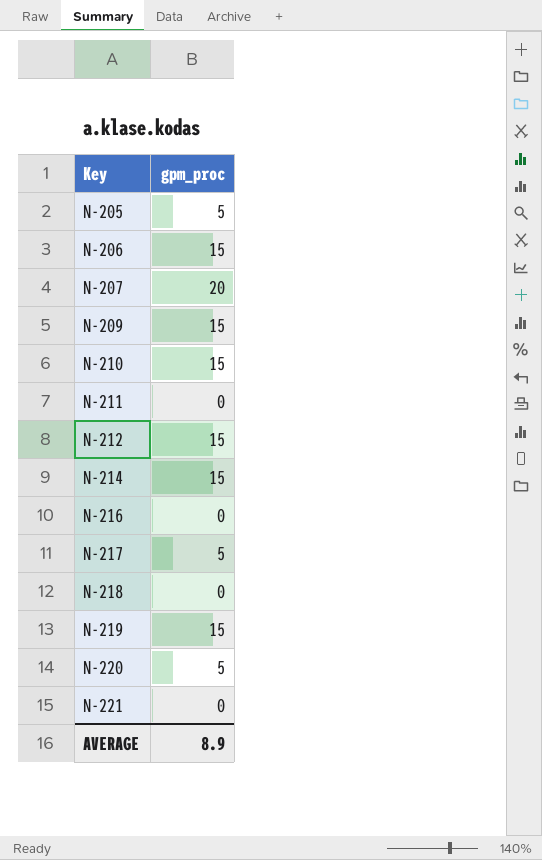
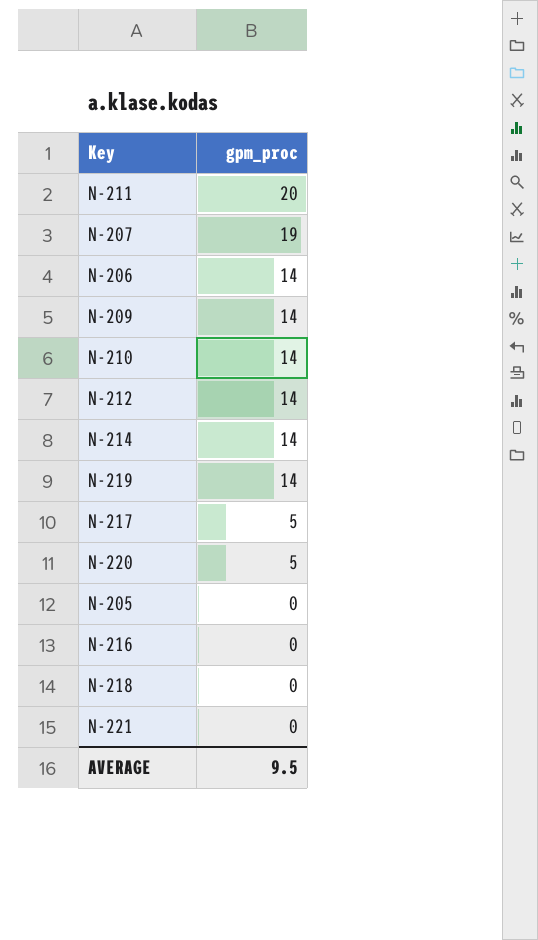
row order: Key ascending -> gpm_proc descending
N-211 | gpm_proc: 0 -> 20
N-207 | gpm_proc: 20 -> 19
N-206 | gpm_proc: 15 -> 14
N-209 | gpm_proc: 15 -> 14
N-210 | gpm_proc: 15 -> 14
N-212 | gpm_proc: 15 -> 14
N-214 | gpm_proc: 15 -> 14
N-219 | gpm_proc: 15 -> 14
N-205 | gpm_proc: 5 -> 0
AVERAGE | gpm_proc: 8.9 -> 9.5

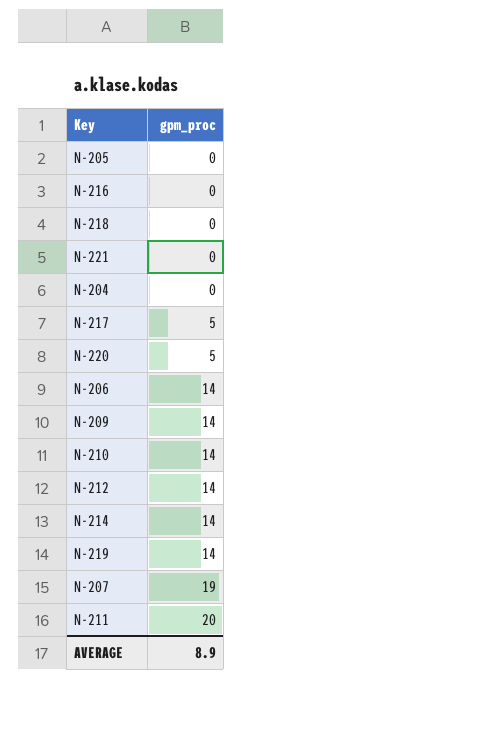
row order: gpm_proc descending -> gpm_proc ascending
row N-204: none -> 0
AVERAGE | gpm_proc: 9.5 -> 8.9

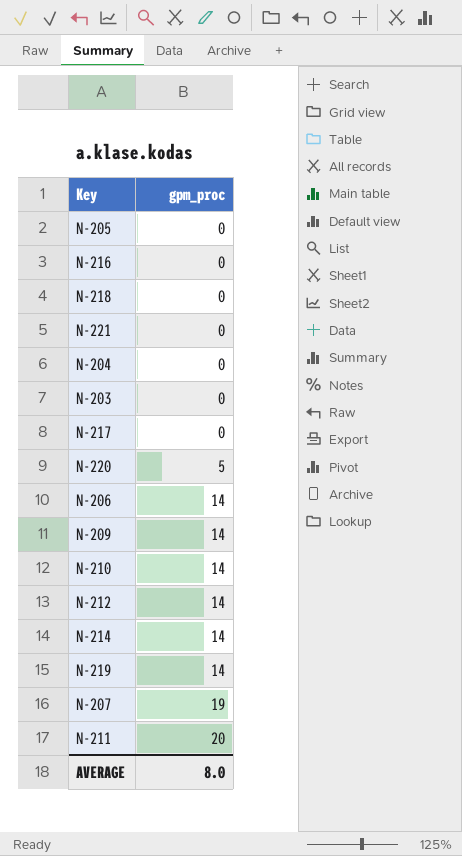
row N-203: none -> 0
N-217 | gpm_proc: 5 -> 0
AVERAGE | gpm_proc: 8.9 -> 8.0

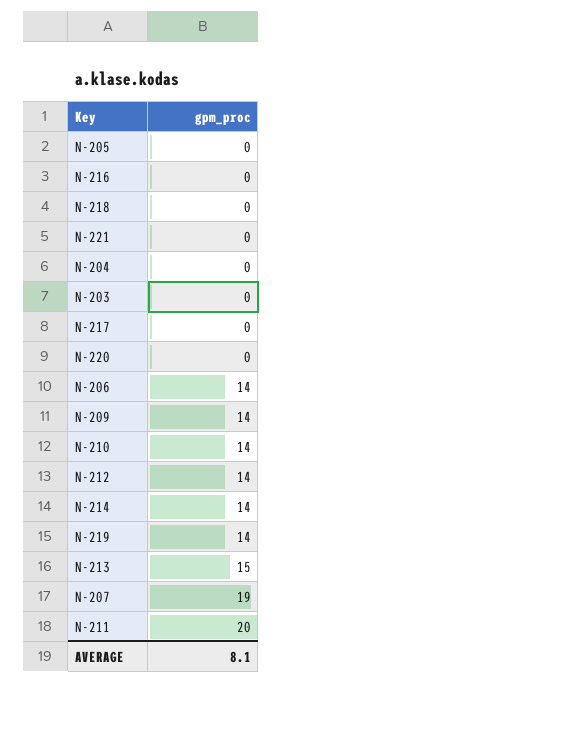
N-220 | gpm_proc: 5 -> 0
row N-213: none -> 15
AVERAGE | gpm_proc: 8.0 -> 8.1

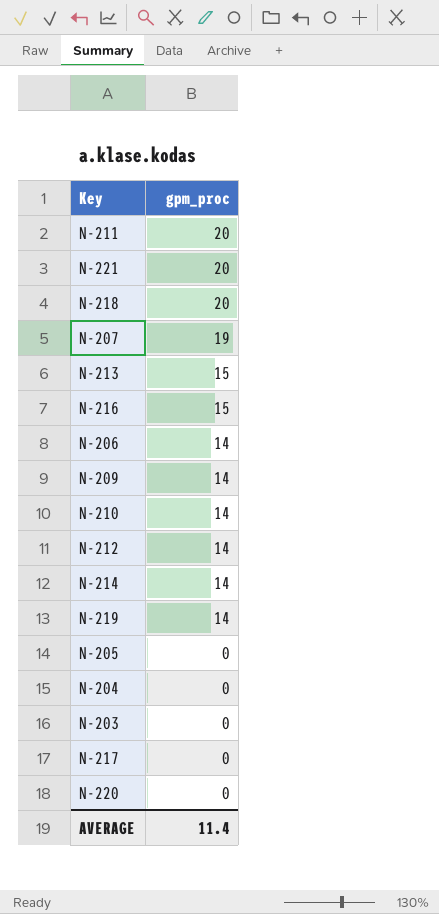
row order: gpm_proc ascending -> gpm_proc descending
N-221 | gpm_proc: 0 -> 20
N-218 | gpm_proc: 0 -> 20
N-216 | gpm_proc: 0 -> 15
AVERAGE | gpm_proc: 8.1 -> 11.4

